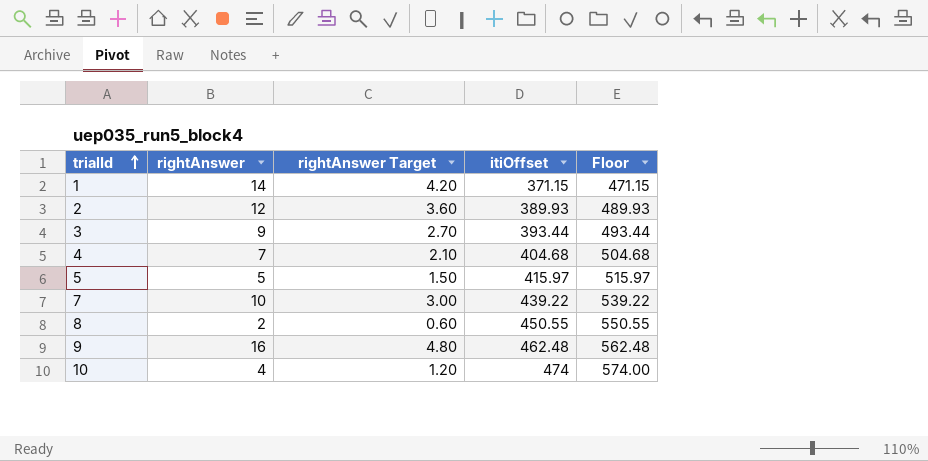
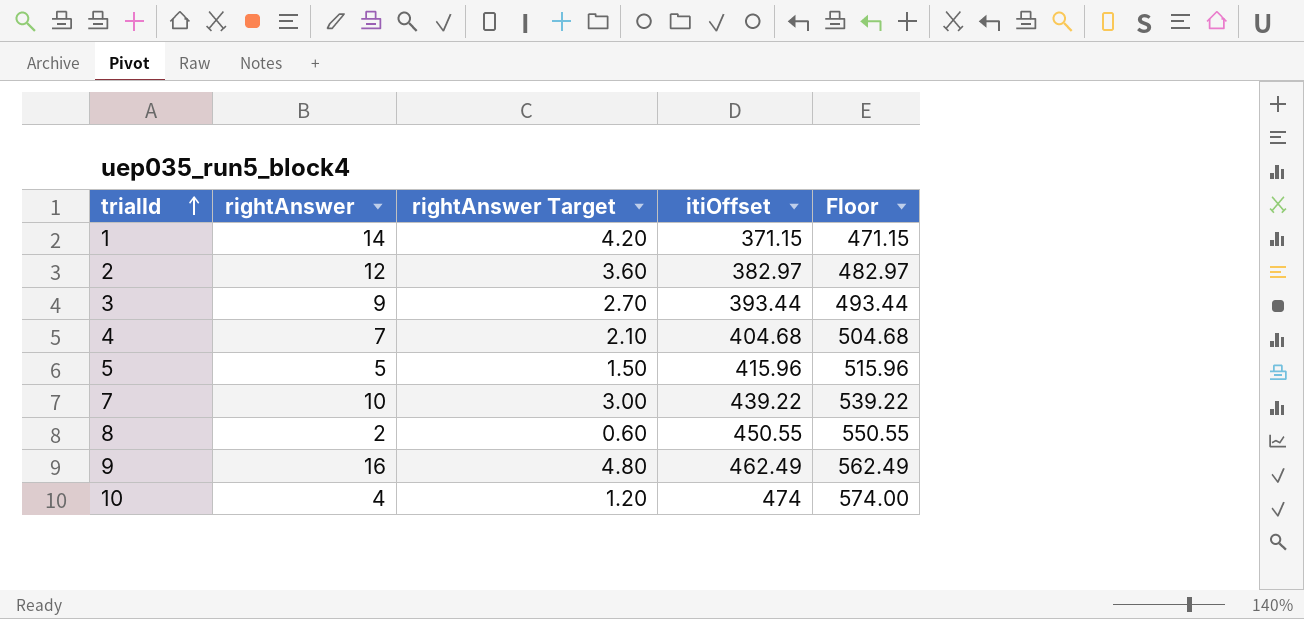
2 | itiOffset: 389.93 -> 382.97
2 | Floor: 489.93 -> 482.97
5 | itiOffset: 415.97 -> 415.96
5 | Floor: 515.97 -> 515.96
9 | itiOffset: 462.48 -> 462.49
9 | Floor: 562.48 -> 562.49

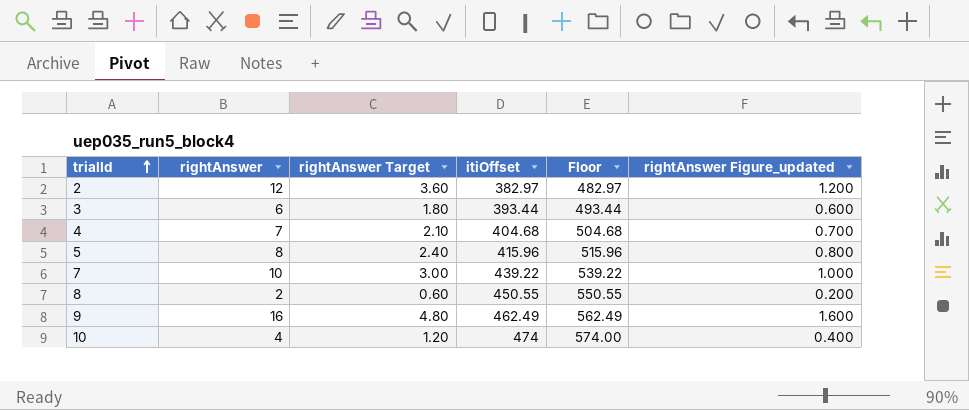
column rightAnswer Figure_updated | formula: none -> [rightAnswer] * 0.1
row 1: 14 | 4.20 | 371.15 | 471.15 -> none
3 | rightAnswer: 9 -> 6
3 | rightAnswer Target: 2.70 -> 1.80
5 | rightAnswer: 5 -> 8
5 | rightAnswer Target: 1.50 -> 2.40

